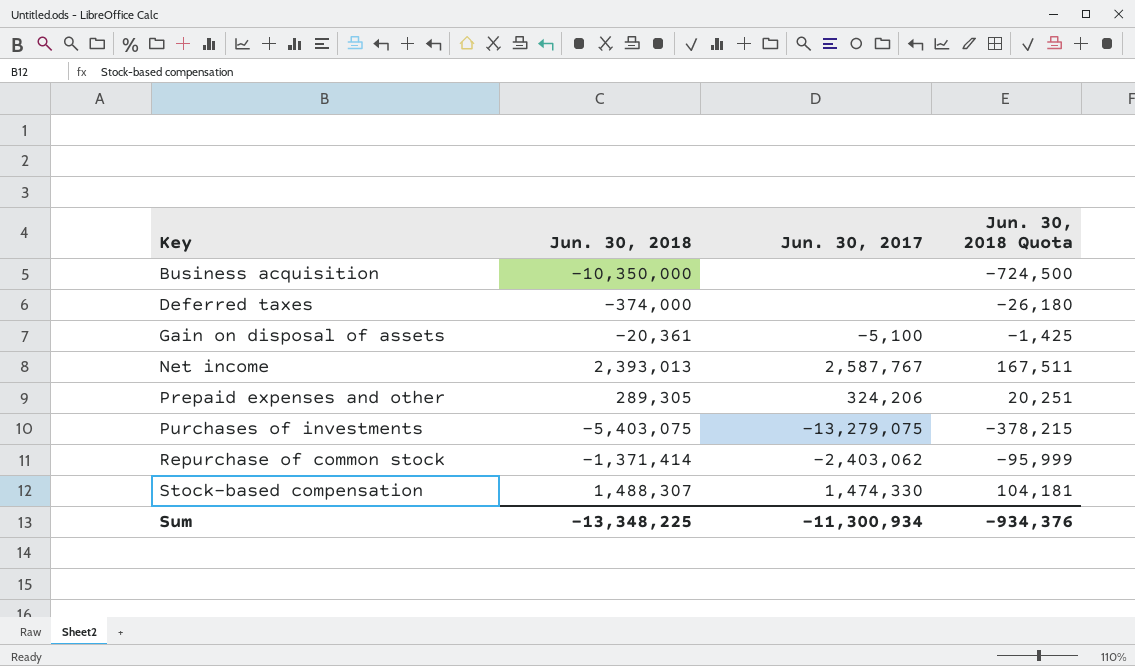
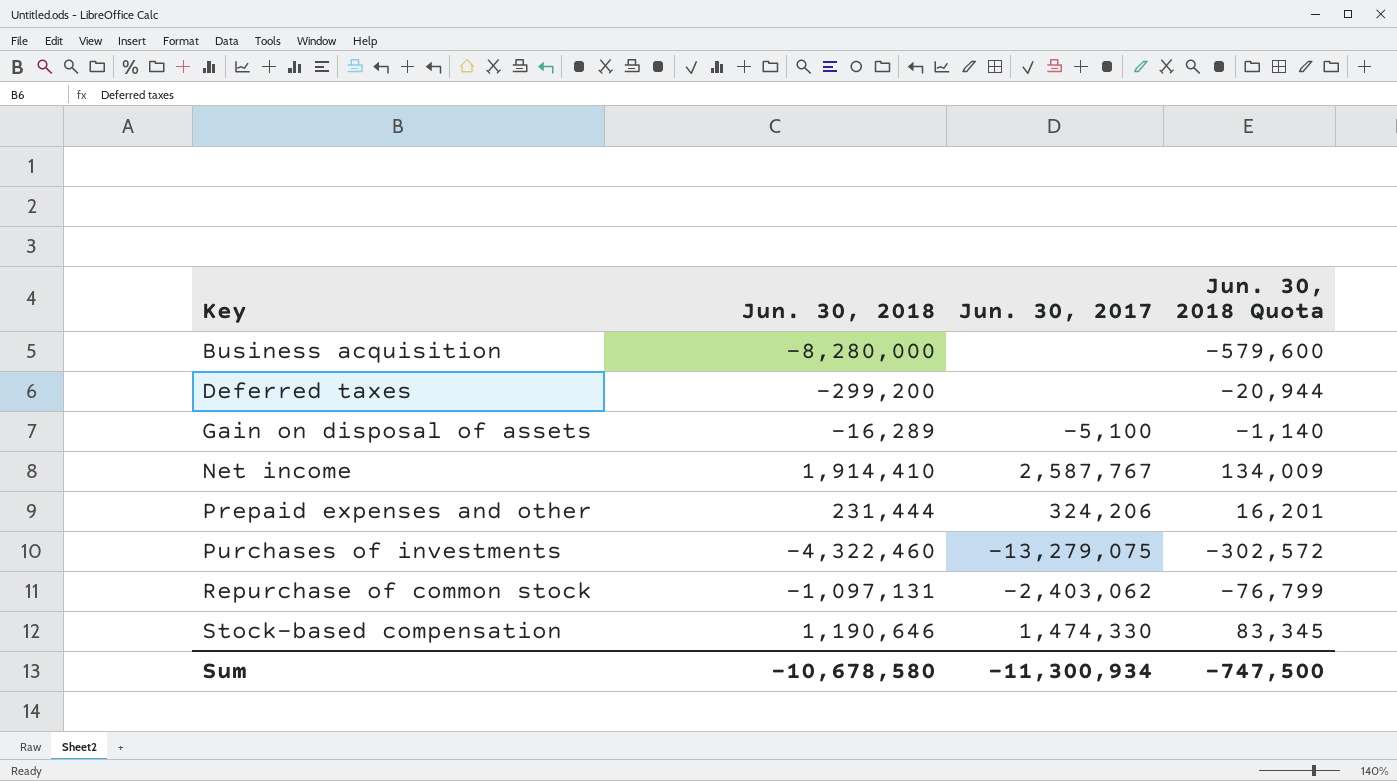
Business acquisition | Jun. 30, 2018: -10,350,000 -> -8,280,000
Business acquisition | Jun. 30, 2018 Quota: -724,500 -> -579,600
Deferred taxes | Jun. 30, 2018: -374,000 -> -299,200
Deferred taxes | Jun. 30, 2018 Quota: -26,180 -> -20,944
Gain on disposal of assets | Jun. 30, 2018: -20,361 -> -16,289
Gain on disposal of assets | Jun. 30, 2018 Quota: -1,425 -> -1,140
Net income | Jun. 30, 2018: 2,393,013 -> 1,914,410
Net income | Jun. 30, 2018 Quota: 167,511 -> 134,009
Prepaid expenses and other | Jun. 30, 2018: 289,305 -> 231,444
Prepaid expenses and other | Jun. 30, 2018 Quota: 20,251 -> 16,201
Purchases of investments | Jun. 30, 2018: -5,403,075 -> -4,322,460
Purchases of investments | Jun. 30, 2018 Quota: -378,215 -> -302,572
Repurchase of common stock | Jun. 30, 2018: -1,371,414 -> -1,097,131
Repurchase of common stock | Jun. 30, 2018 Quota: -95,999 -> -76,799
Stock-based compensation | Jun. 30, 2018: 1,488,307 -> 1,190,646
Stock-based compensation | Jun. 30, 2018 Quota: 104,181 -> 83,345
Sum | Jun. 30, 2018: -13,348,225 -> -10,678,580
Sum | Jun. 30, 2018 Quota: -934,376 -> -747,500

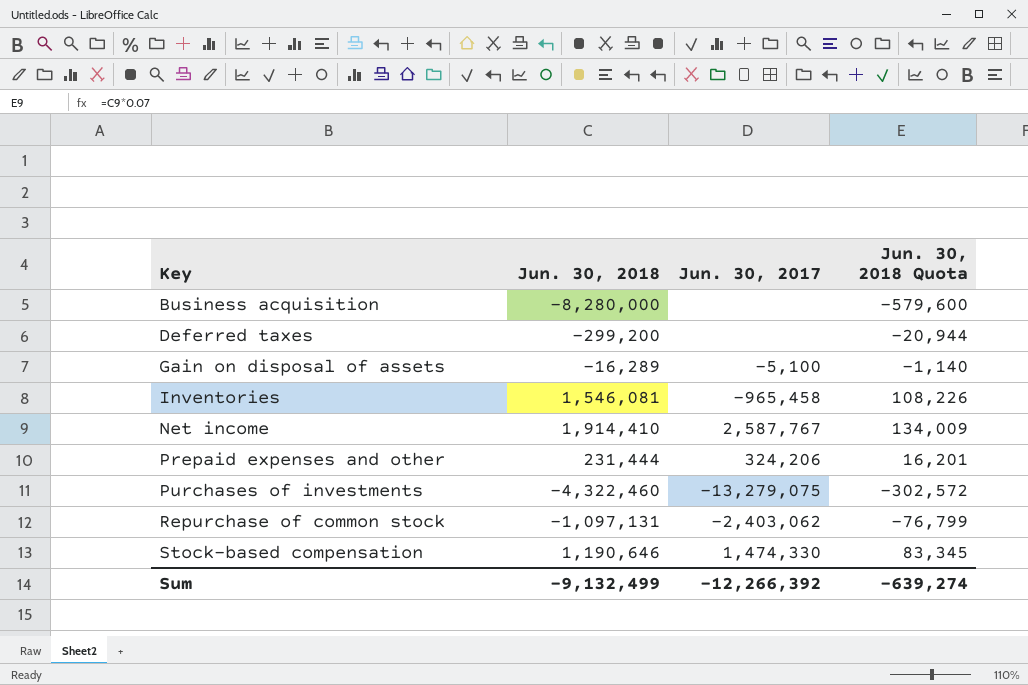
row Inventories: none -> 1,546,081 | -965,458 | 108,226
Sum | Jun. 30, 2018: -10,678,580 -> -9,132,499
Sum | Jun. 30, 2017: -11,300,934 -> -12,266,392
Sum | Jun. 30, 2018 Quota: -747,500 -> -639,274

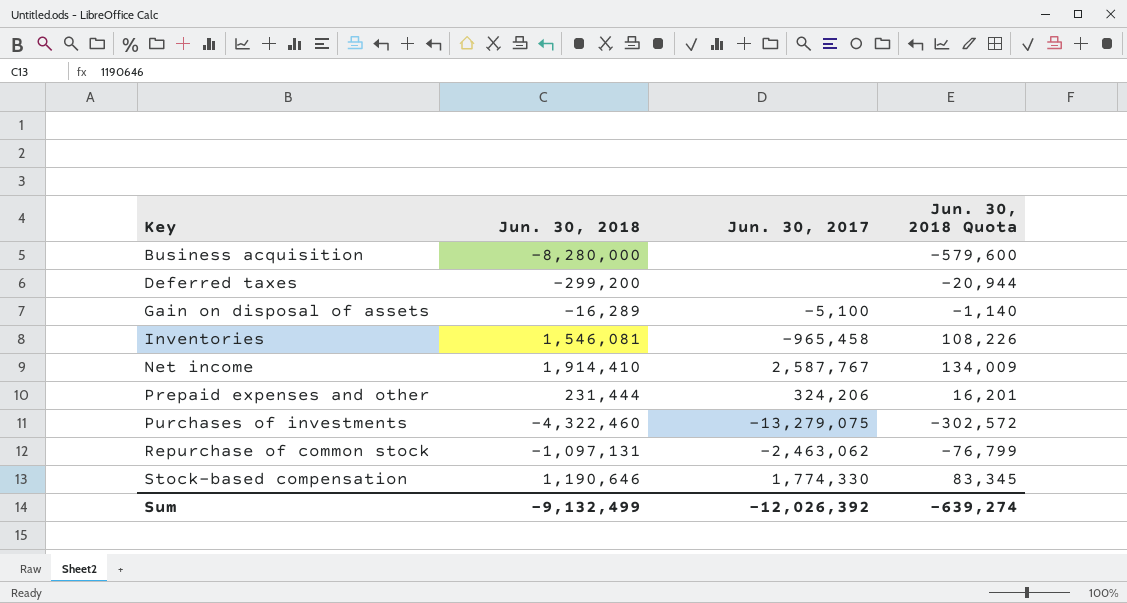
Repurchase of common stock | Jun. 30, 2017: -2,403,062 -> -2,463,062
Stock-based compensation | Jun. 30, 2017: 1,474,330 -> 1,774,330
Sum | Jun. 30, 2017: -12,266,392 -> -12,026,392

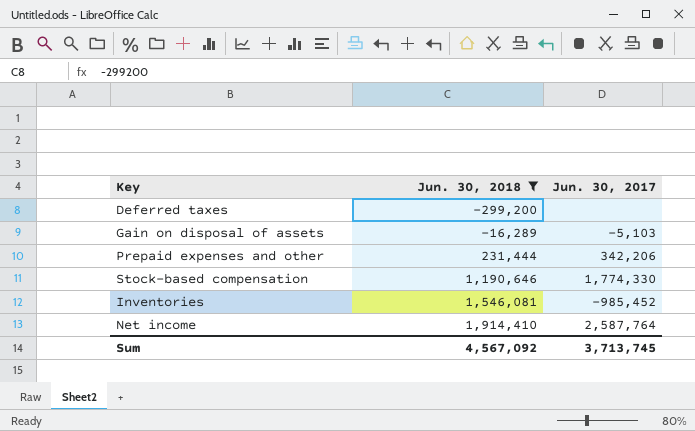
filter: none -> Jun. 30, 2018 >= -299,200
row order: Key ascending -> Jun. 30, 2018 ascending
column Jun. 30, 2018 Quota | formula: [Jun. 30, 2018] * 0.07 -> none
Gain on disposal of assets | Jun. 30, 2017: -5,100 -> -5,103
Prepaid expenses and other | Jun. 30, 2017: 324,206 -> 342,206
Inventories | Jun. 30, 2017: -965,458 -> -985,452
Net income | Jun. 30, 2017: 2,587,767 -> 2,587,764
Sum | Jun. 30, 2018: -9,132,499 -> 4,567,092
Sum | Jun. 30, 2017: -12,026,392 -> 3,713,745

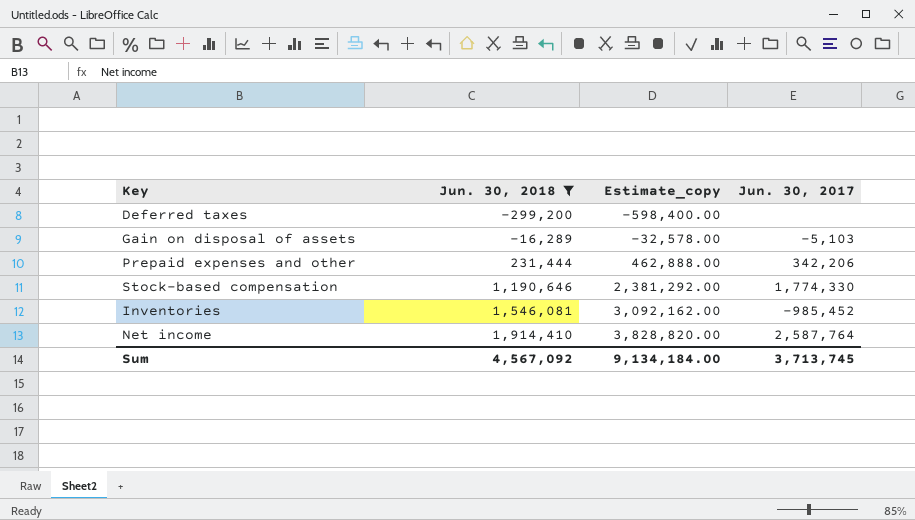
column Estimate_copy | formula: none -> [Jun. 30, 2018] * 2

